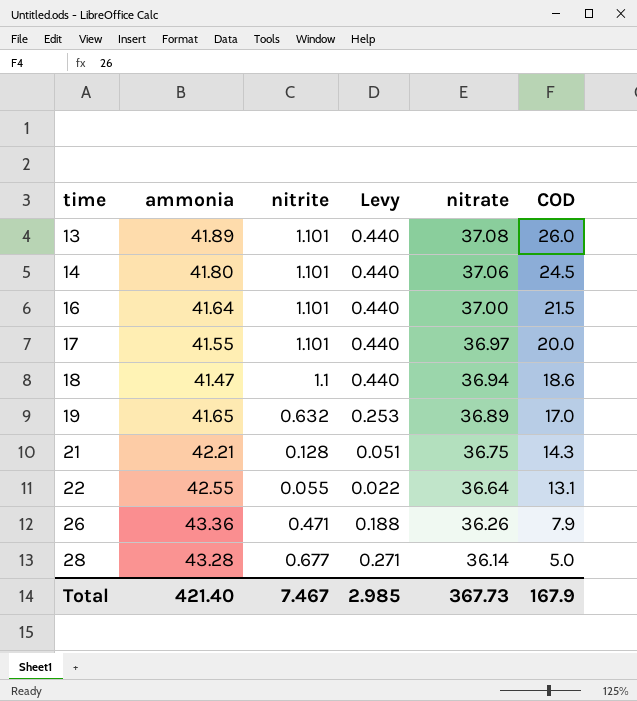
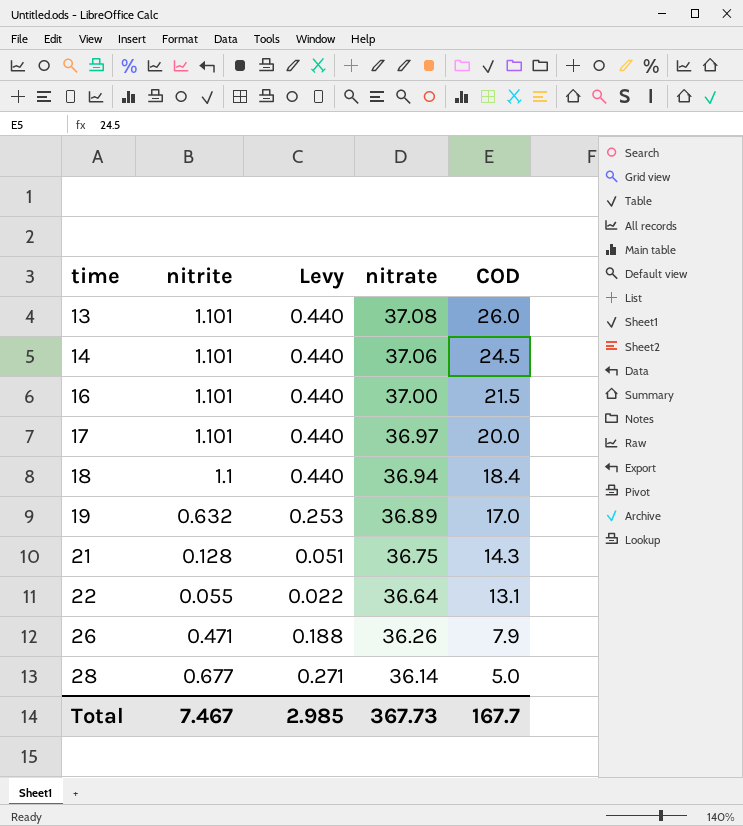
column ammonia | position: 2 -> none
18 | COD: 18.6 -> 18.4
Total | COD: 167.9 -> 167.7

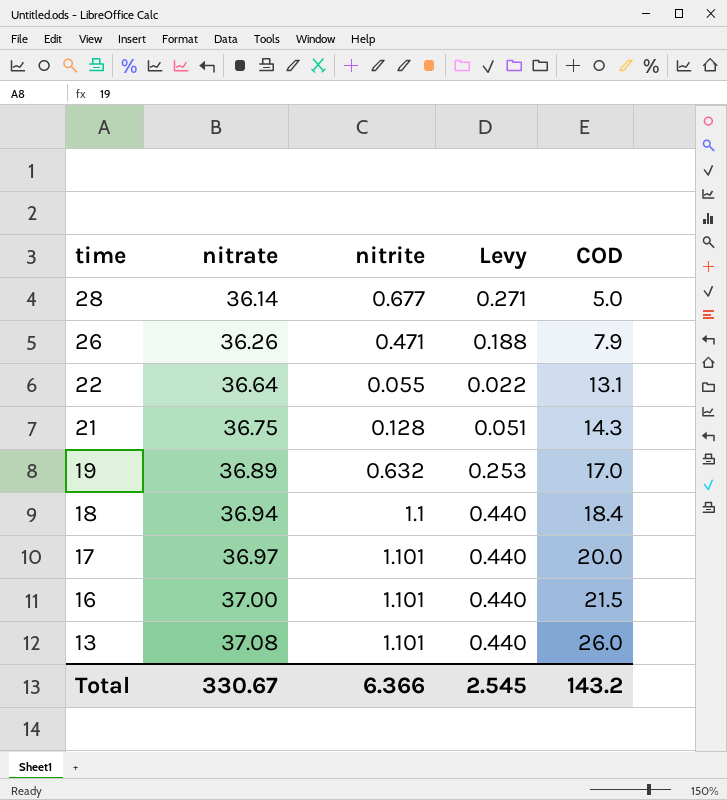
row order: time ascending -> time descending
column nitrate | position: 4 -> 2
row 14: 1.101 | 0.440 | 37.06 | 24.5 -> none
Total | nitrate: 367.73 -> 330.67
Total | nitrite: 7.467 -> 6.366
Total | Levy: 2.985 -> 2.545
Total | COD: 167.7 -> 143.2

